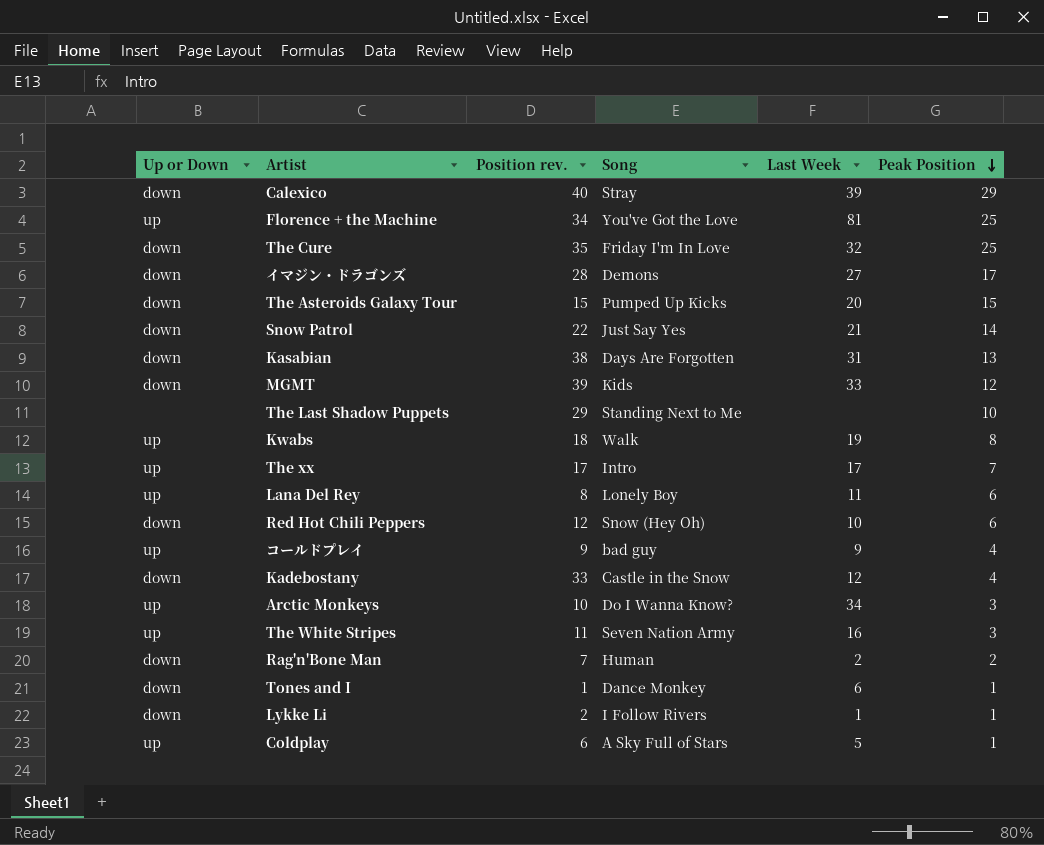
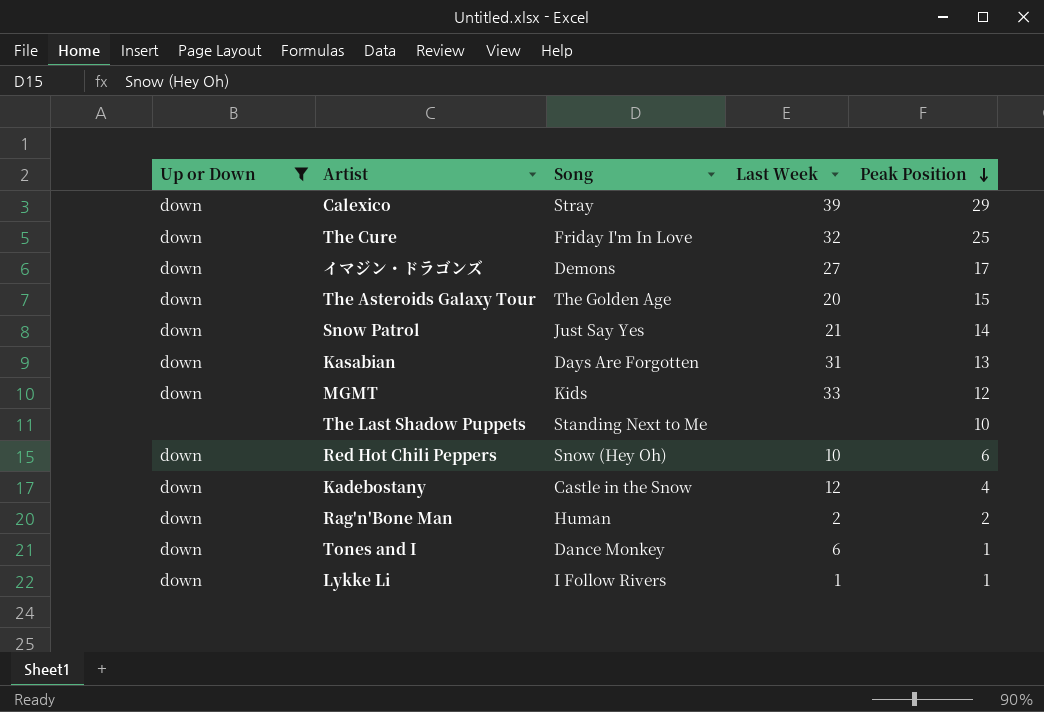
filter: none -> Up or Down != up
column Position rev. | position: 3 -> none
The Asteroids Galaxy Tour | Song: Pumped Up Kicks -> The Golden Age

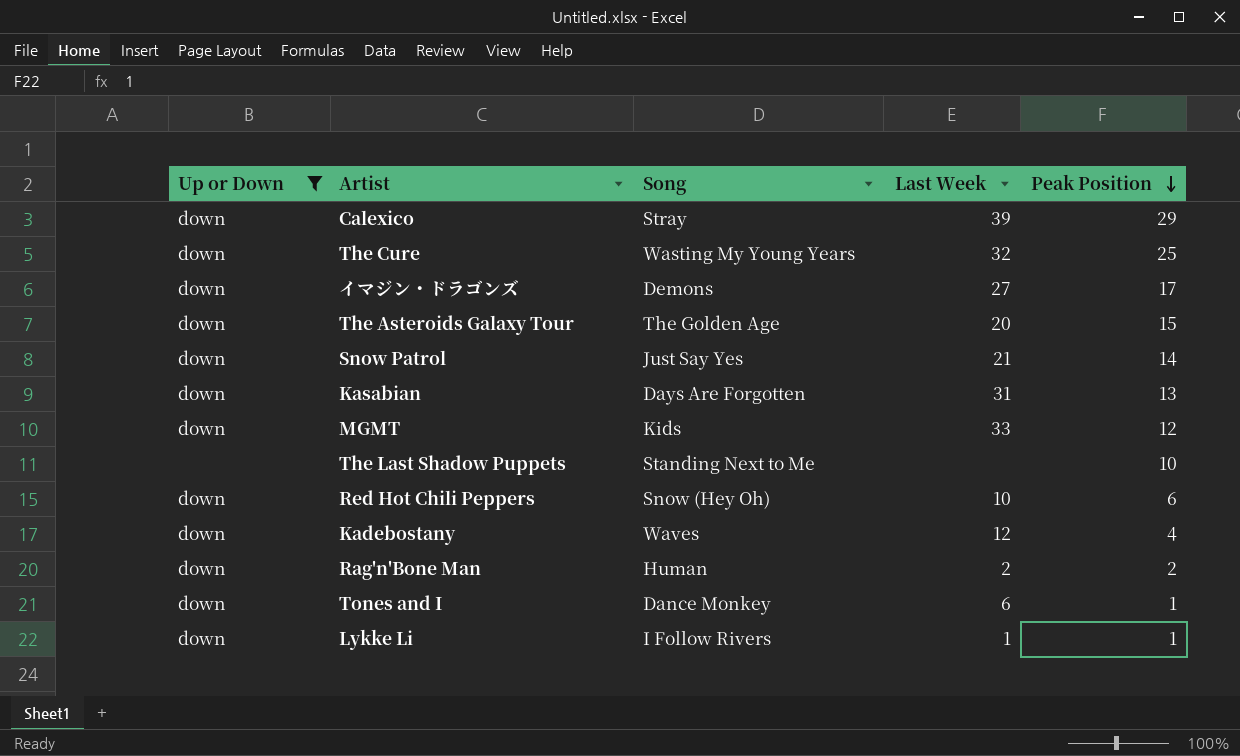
The Cure | Song: Friday I'm In Love -> Wasting My Young Years
Kadebostany | Song: Castle in the Snow -> Waves

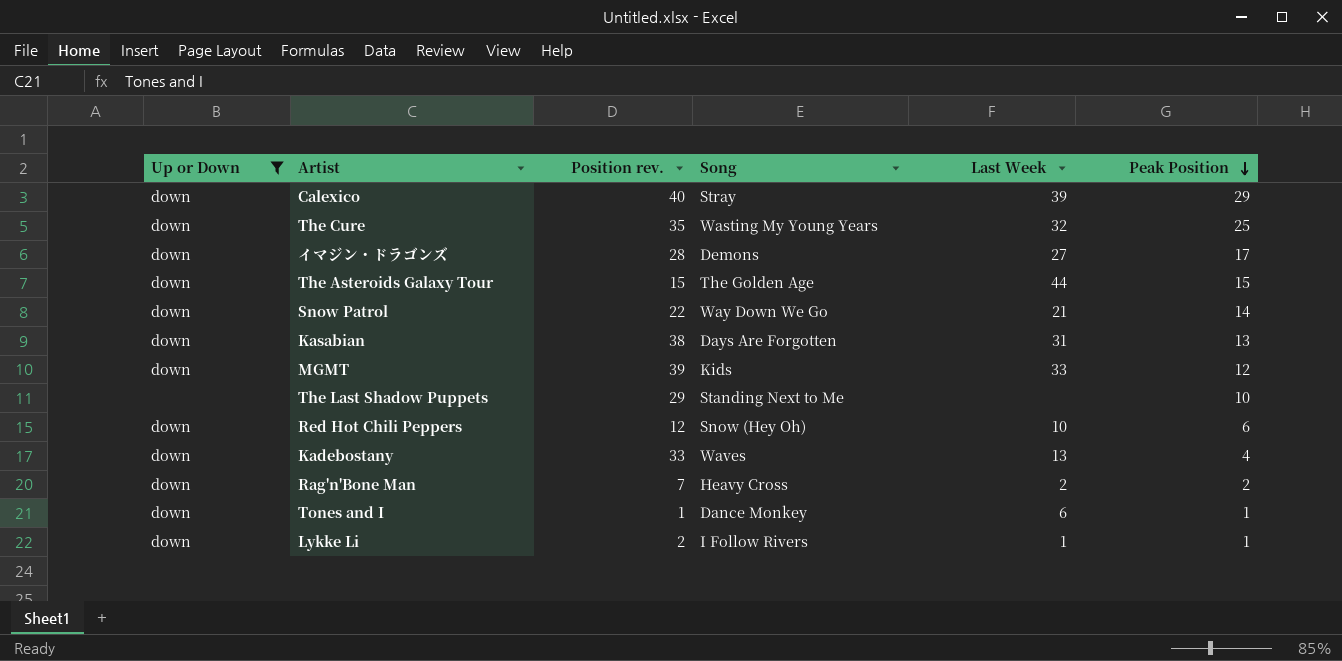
column Position rev. | position: none -> 3
The Asteroids Galaxy Tour | Last Week: 20 -> 44
Snow Patrol | Song: Just Say Yes -> Way Down We Go
Kadebostany | Last Week: 12 -> 13
Rag'n'Bone Man | Song: Human -> Heavy Cross

